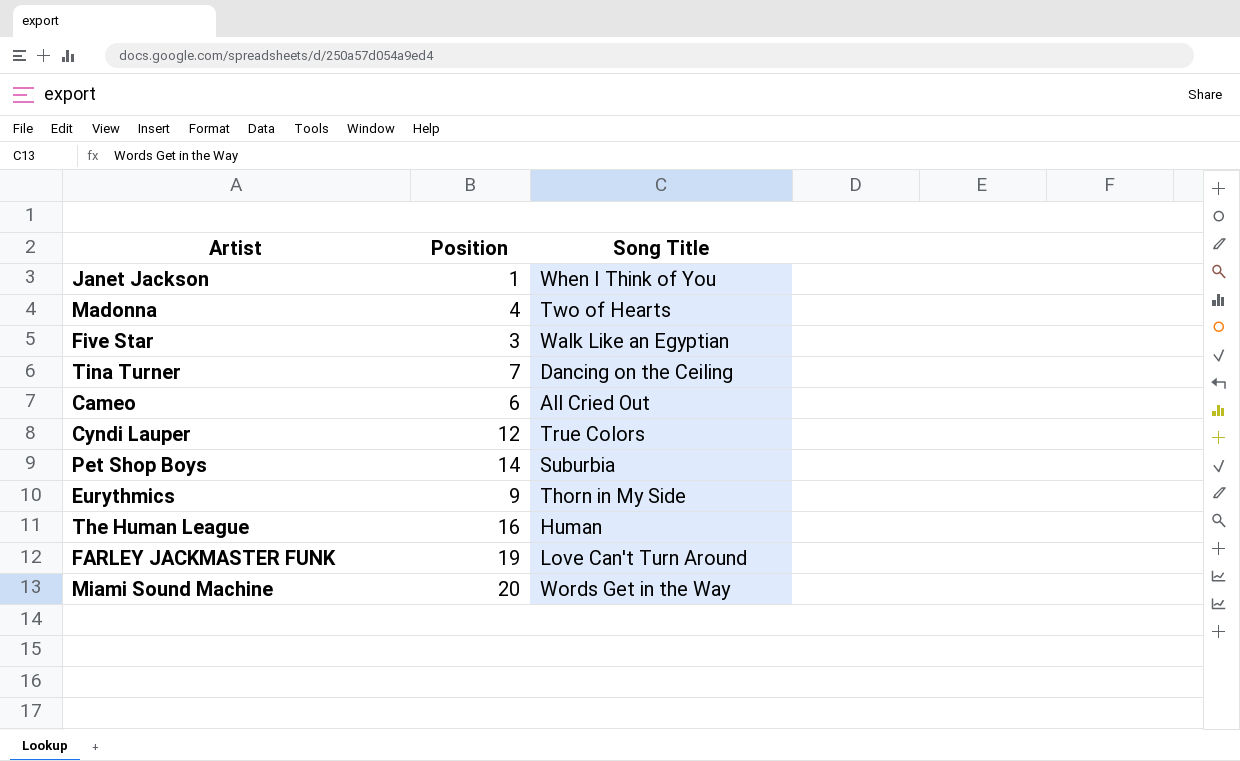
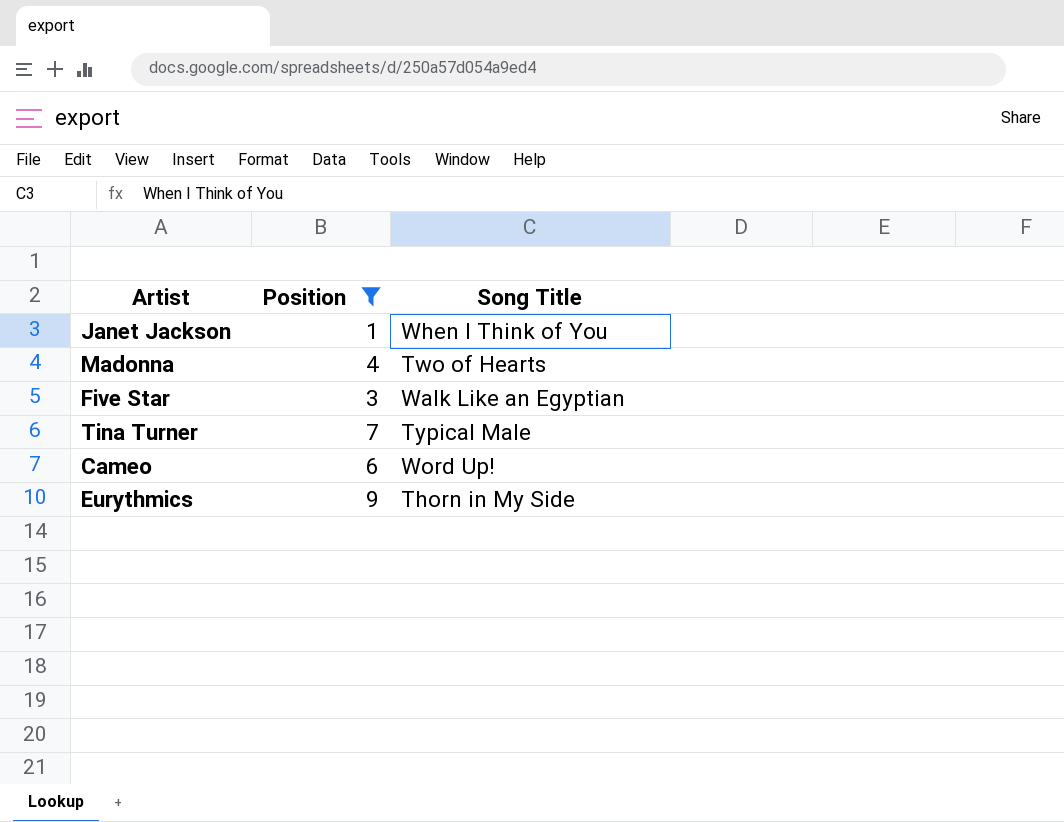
filter: none -> Position <= 9
Tina Turner | Song Title: Dancing on the Ceiling -> Typical Male
Cameo | Song Title: All Cried Out -> Word Up!

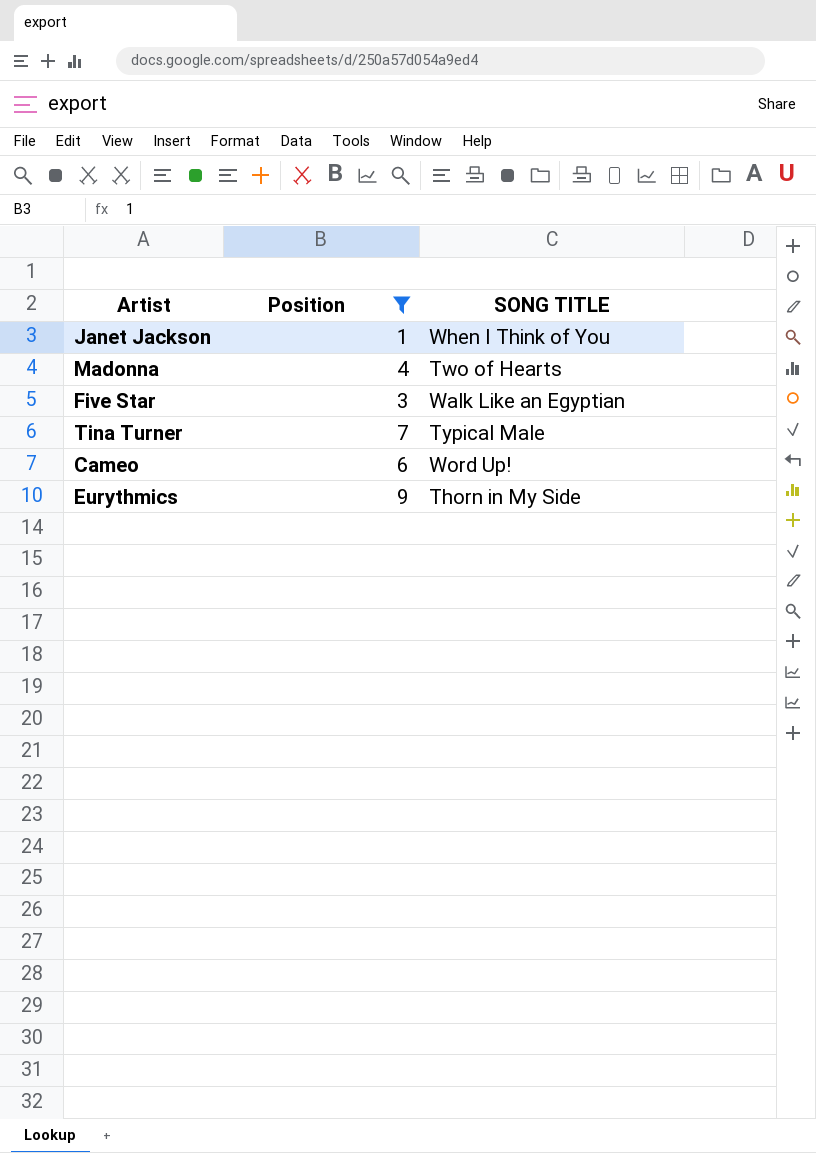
column name: Song Title -> SONG TITLE

